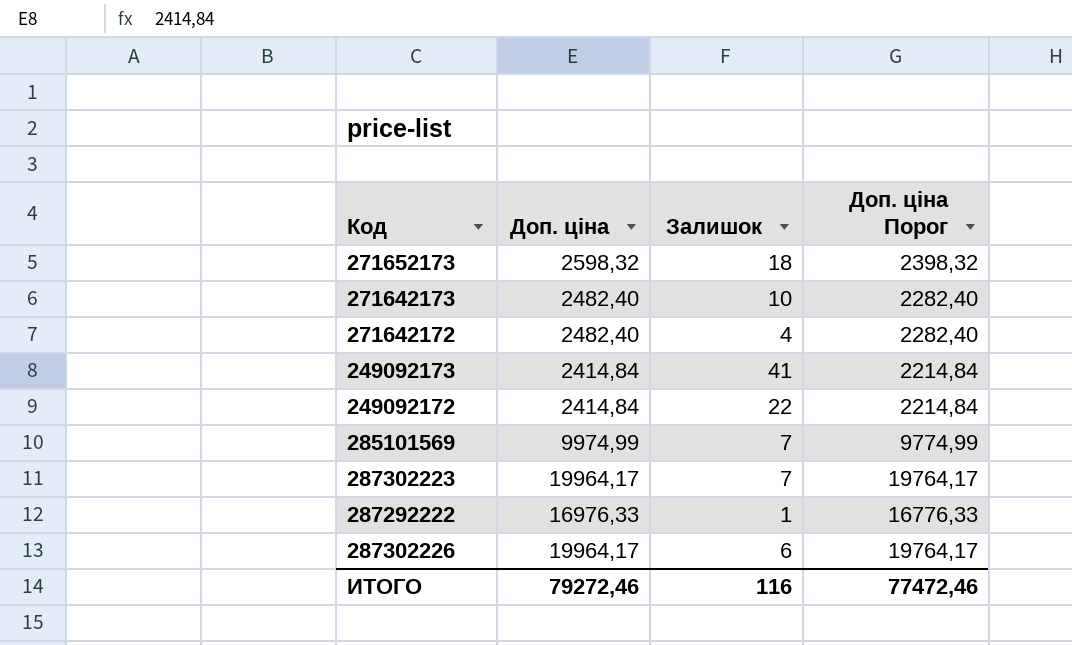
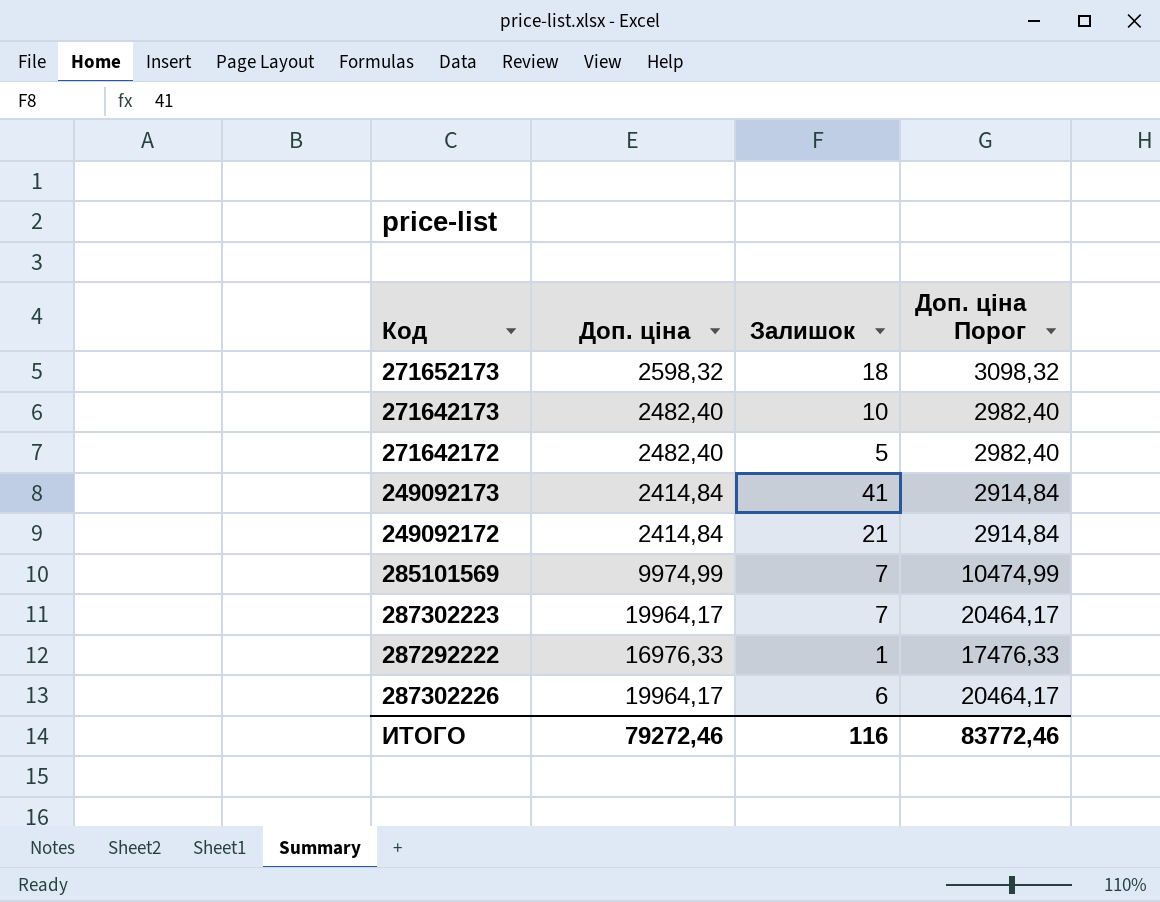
column Доп. ціна Порог | formula: [Доп. ціна] - 200 -> [Доп. ціна] + 500
271642172 | Залишок: 4 -> 5
249092172 | Залишок: 22 -> 21
ИТОГО | Доп. ціна Порог: 77472,46 -> 83772,46

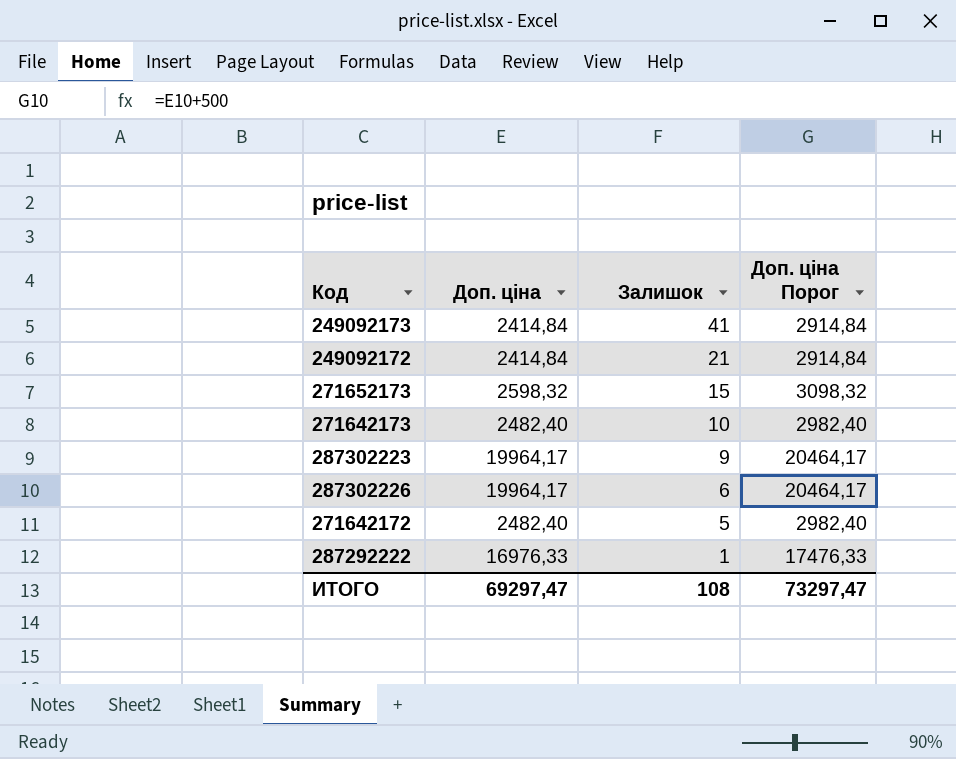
row order: none -> Залишок descending
row 285101569: 9974,99 | 7 | 10474,99 -> none
271652173 | Залишок: 18 -> 15
287302223 | Залишок: 7 -> 9
ИТОГО | Доп. ціна: 79272,46 -> 69297,47
ИТОГО | Залишок: 116 -> 108
ИТОГО | Доп. ціна Порог: 83772,46 -> 73297,47

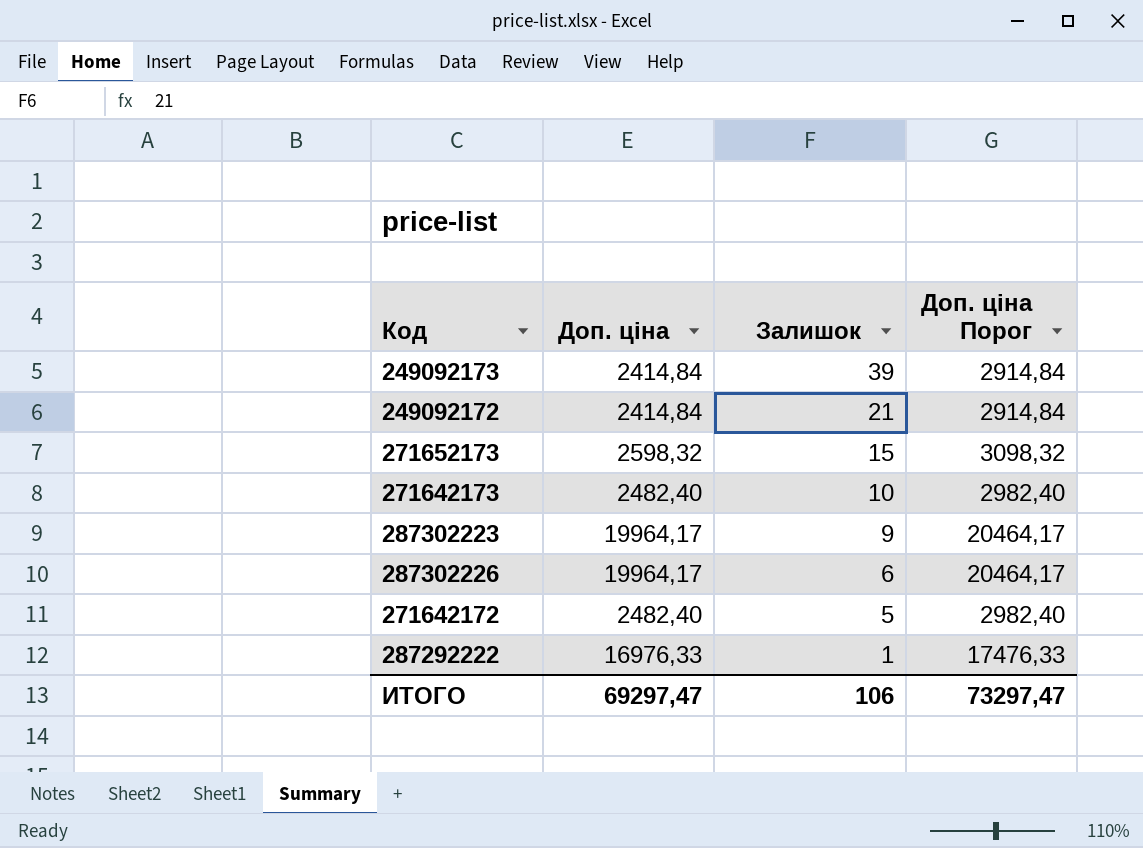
249092173 | Залишок: 41 -> 39
ИТОГО | Залишок: 108 -> 106

